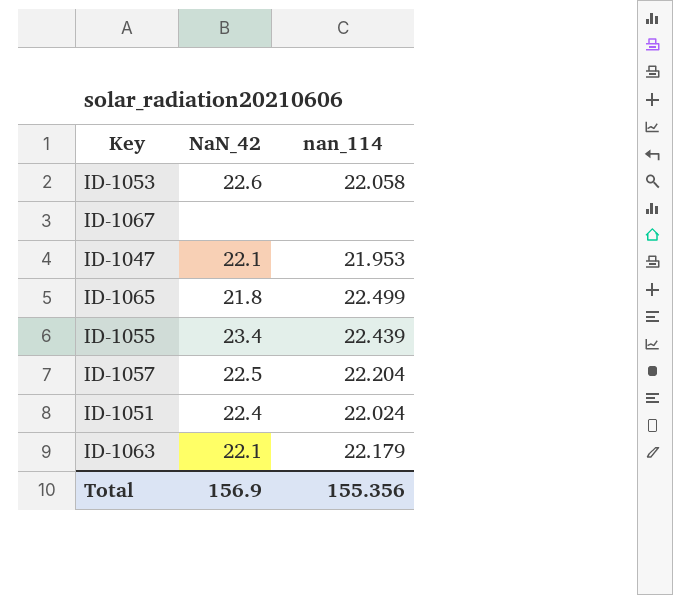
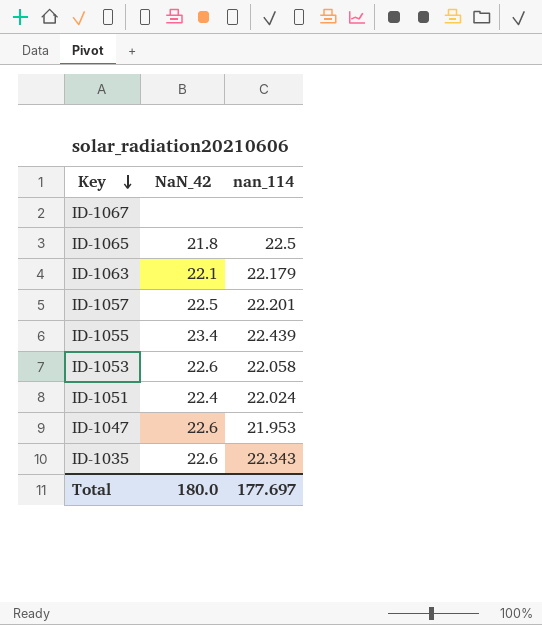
row order: none -> Key descending
ID-1065 | nan_114: 22.499 -> 22.5
ID-1057 | nan_114: 22.204 -> 22.201
ID-1047 | NaN_42: 22.1 -> 22.6
row ID-1035: none -> 22.6 | 22.343
Total | NaN_42: 156.9 -> 180.0
Total | nan_114: 155.356 -> 177.697

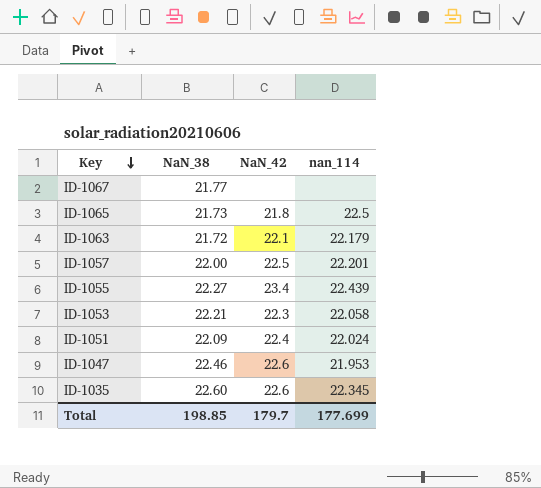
column NaN_38 | position: none -> 2
ID-1053 | NaN_42: 22.6 -> 22.3
ID-1035 | nan_114: 22.343 -> 22.345
Total | NaN_42: 180.0 -> 179.7
Total | nan_114: 177.697 -> 177.699

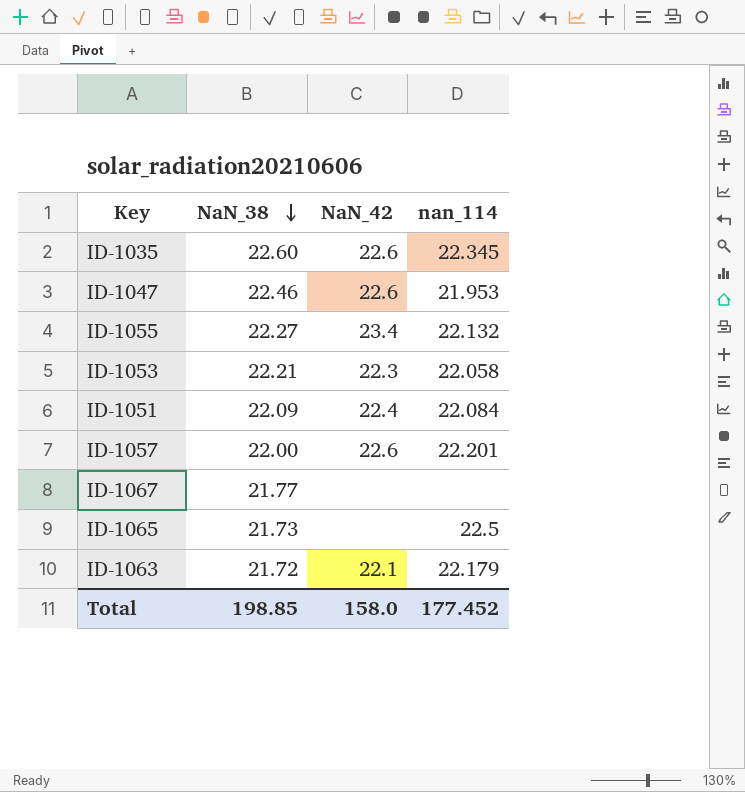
row order: Key descending -> NaN_38 descending
ID-1055 | nan_114: 22.439 -> 22.132
ID-1051 | nan_114: 22.024 -> 22.084
ID-1057 | NaN_42: 22.5 -> 22.6
ID-1065 | NaN_42: 21.8 -> none
Total | NaN_42: 179.7 -> 158.0
Total | nan_114: 177.699 -> 177.452

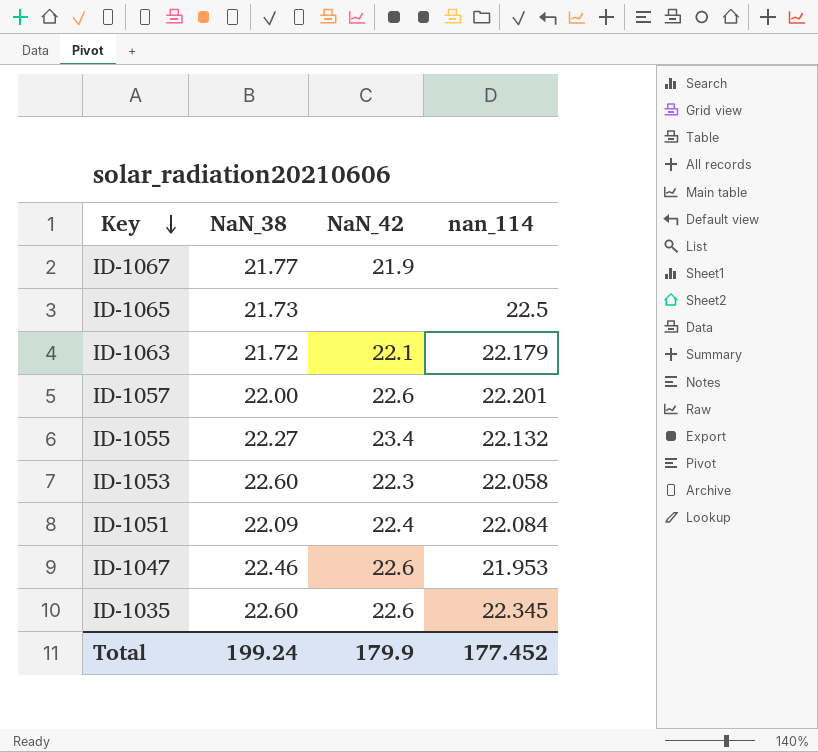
row order: NaN_38 descending -> Key descending
ID-1067 | NaN_42: none -> 21.9
ID-1053 | NaN_38: 22.21 -> 22.60
Total | NaN_38: 198.85 -> 199.24
Total | NaN_42: 158.0 -> 179.9

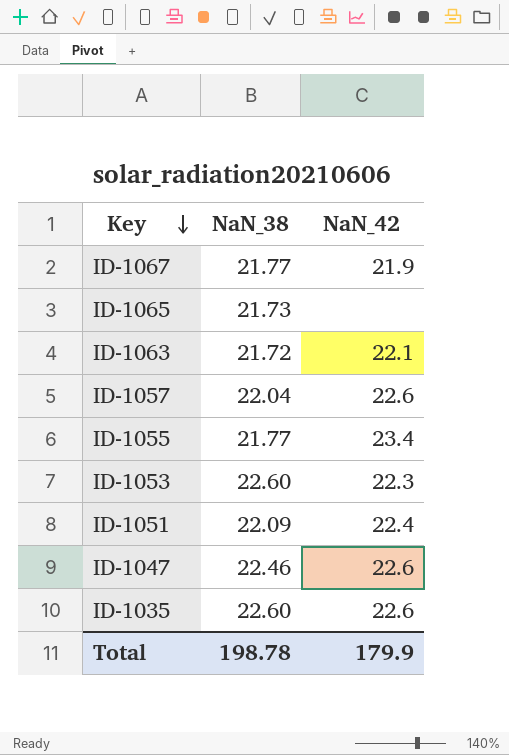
column nan_114 | position: 4 -> none
ID-1057 | NaN_38: 22.00 -> 22.04
ID-1055 | NaN_38: 22.27 -> 21.77
Total | NaN_38: 199.24 -> 198.78

